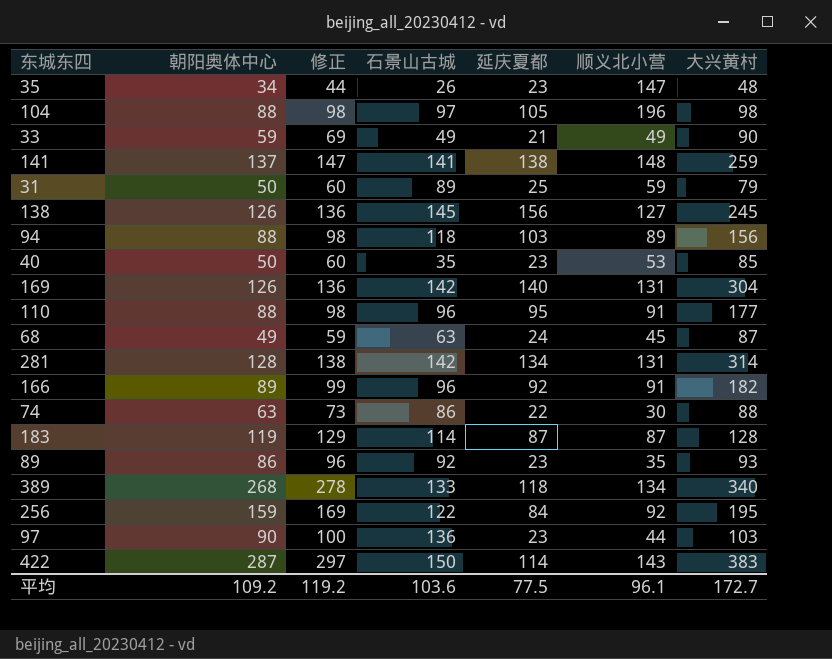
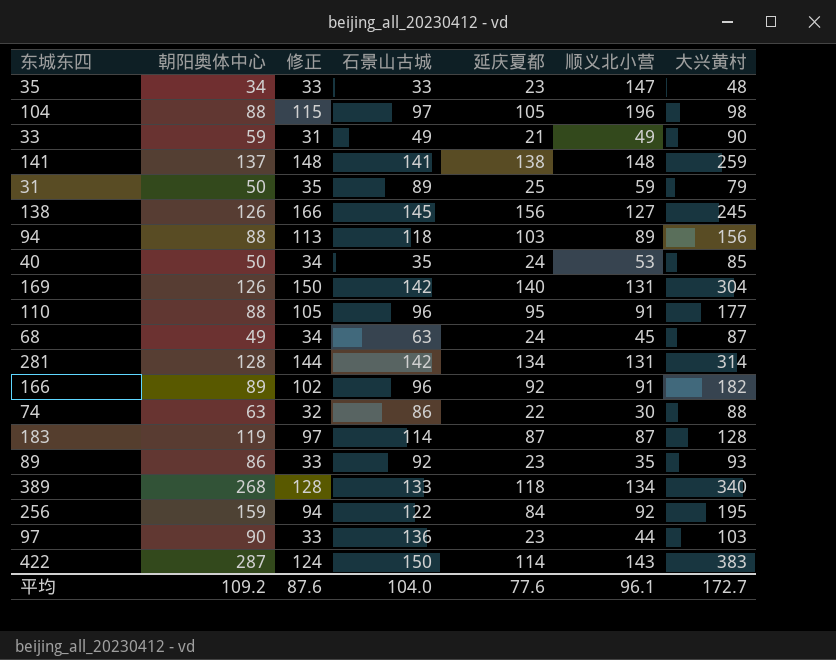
column 修正 | formula: [朝阳奥体中心] + 10 -> [延庆夏都] + 10
35 | 石景山古城: 26 -> 33
40 | 延庆夏都: 23 -> 24
平均 | 修正: 119.2 -> 87.6
平均 | 石景山古城: 103.6 -> 104.0
平均 | 延庆夏都: 77.5 -> 77.6

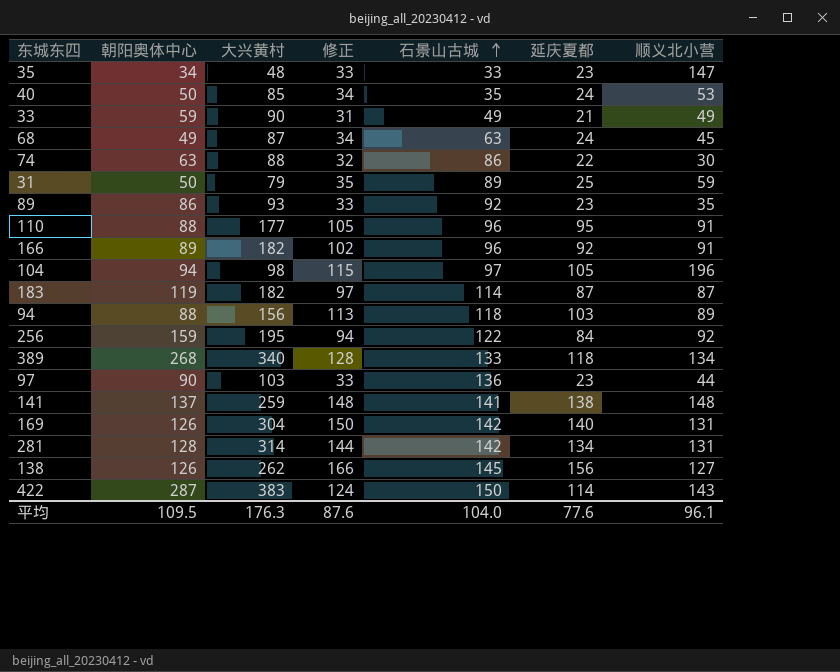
row order: none -> 石景山古城 ascending
column 大兴黄村 | position: 7 -> 3
104 | 朝阳奥体中心: 88 -> 94
183 | 大兴黄村: 128 -> 182
138 | 大兴黄村: 245 -> 262
平均 | 朝阳奥体中心: 109.2 -> 109.5
平均 | 大兴黄村: 172.7 -> 176.3

